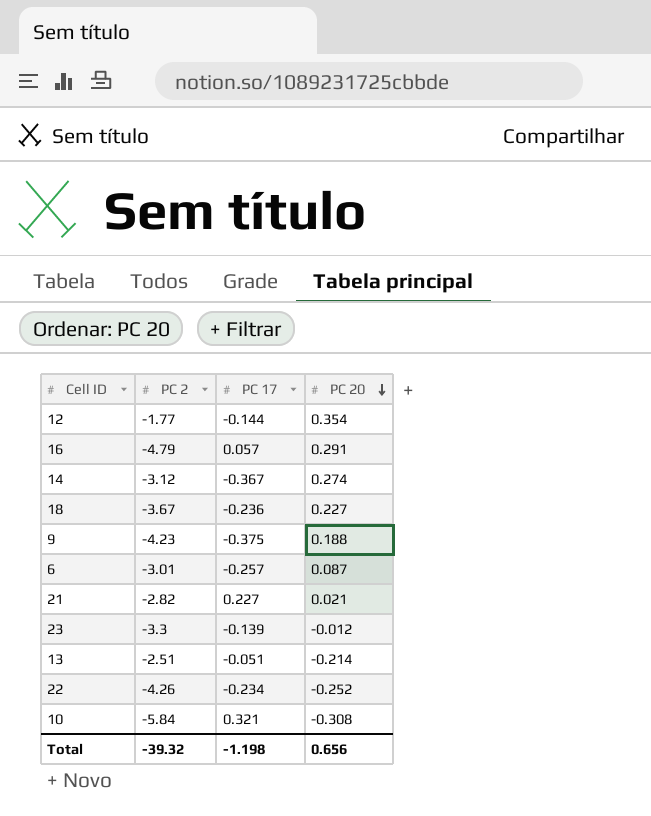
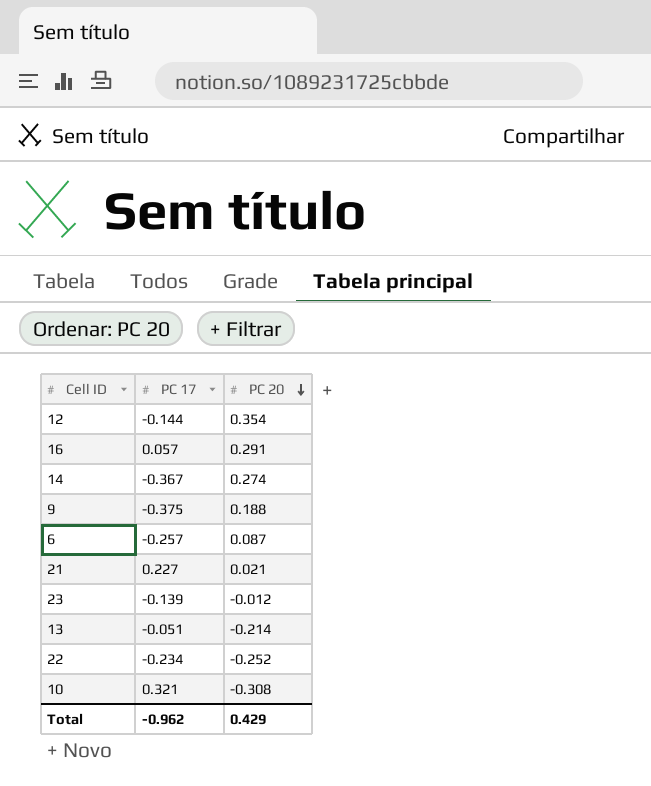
column PC 2 | position: 2 -> none
row 18: -3.67 | -0.236 | 0.227 -> none
Total | PC 17: -1.198 -> -0.962
Total | PC 20: 0.656 -> 0.429

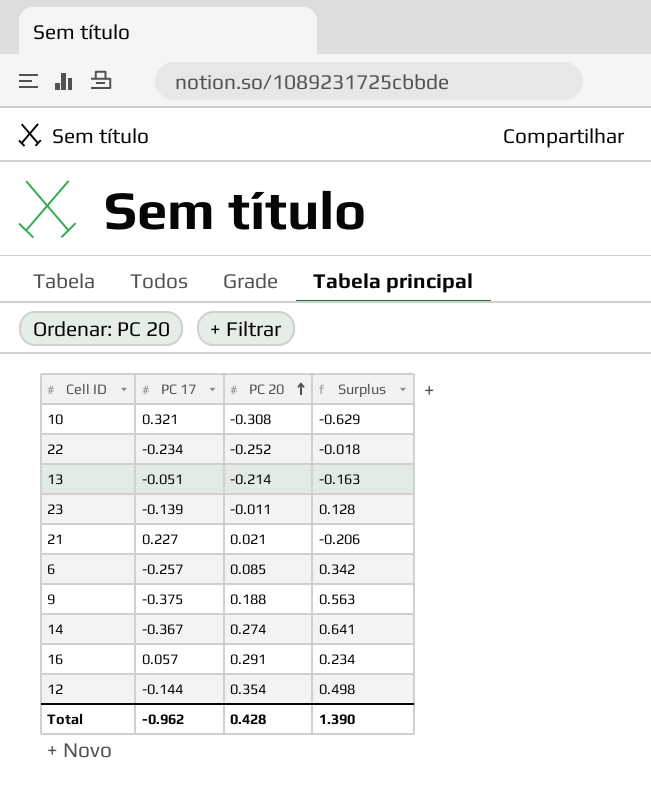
row order: PC 20 descending -> PC 20 ascending
column Surplus | formula: none -> [PC 20] - [PC 17]
23 | PC 20: -0.012 -> -0.011
6 | PC 20: 0.087 -> 0.085
Total | PC 20: 0.429 -> 0.428

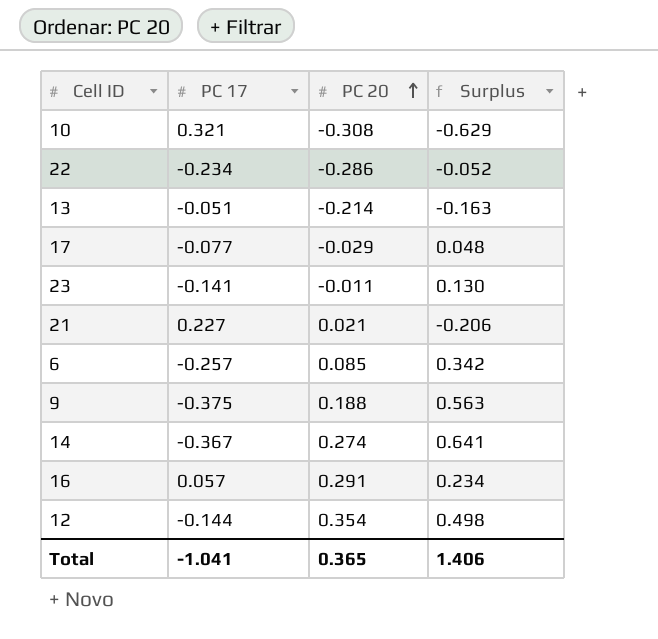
22 | PC 20: -0.252 -> -0.286
22 | Surplus: -0.018 -> -0.052
row 17: none -> -0.077 | -0.029 | 0.048
23 | PC 17: -0.139 -> -0.141
23 | Surplus: 0.128 -> 0.130
Total | PC 17: -0.962 -> -1.041
Total | PC 20: 0.428 -> 0.365
Total | Surplus: 1.390 -> 1.406

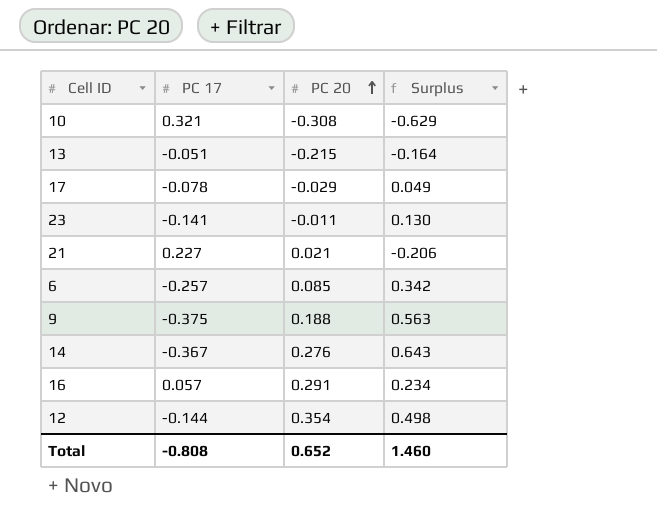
row 22: -0.234 | -0.286 | -0.052 -> none
13 | PC 20: -0.214 -> -0.215
13 | Surplus: -0.163 -> -0.164
17 | PC 17: -0.077 -> -0.078
17 | Surplus: 0.048 -> 0.049
14 | PC 20: 0.274 -> 0.276
14 | Surplus: 0.641 -> 0.643
Total | PC 17: -1.041 -> -0.808
Total | PC 20: 0.365 -> 0.652
Total | Surplus: 1.406 -> 1.460

